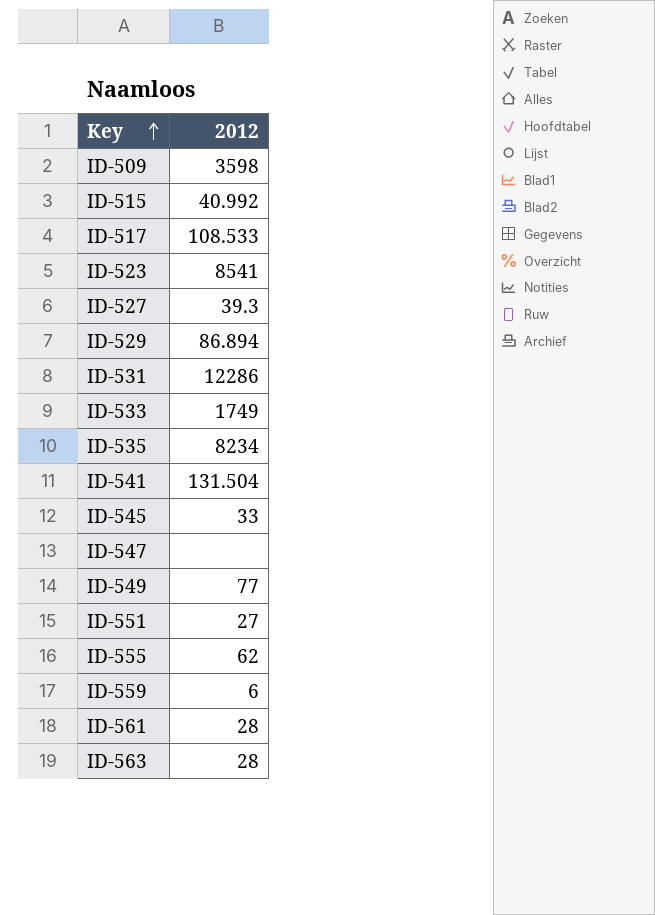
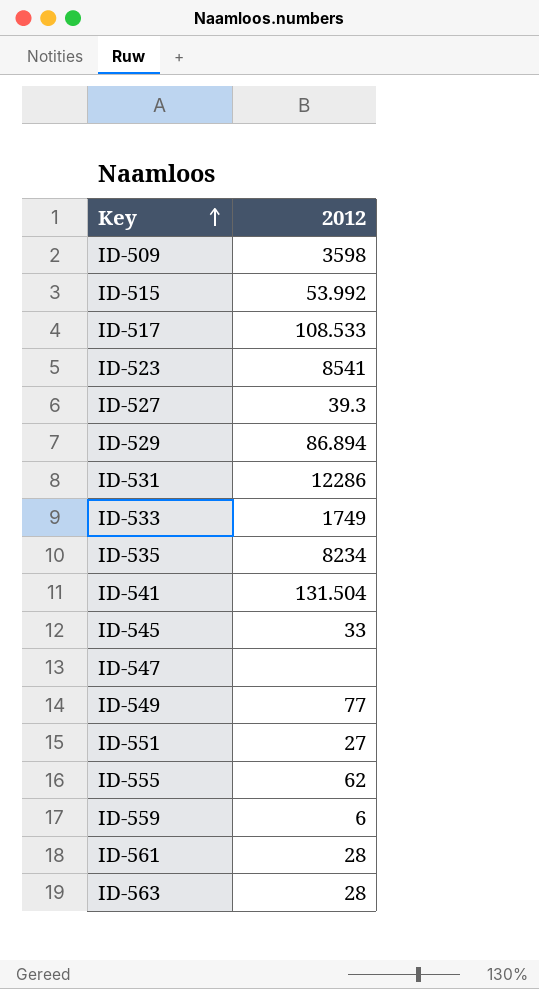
ID-515 | 2012: 40.992 -> 53.992

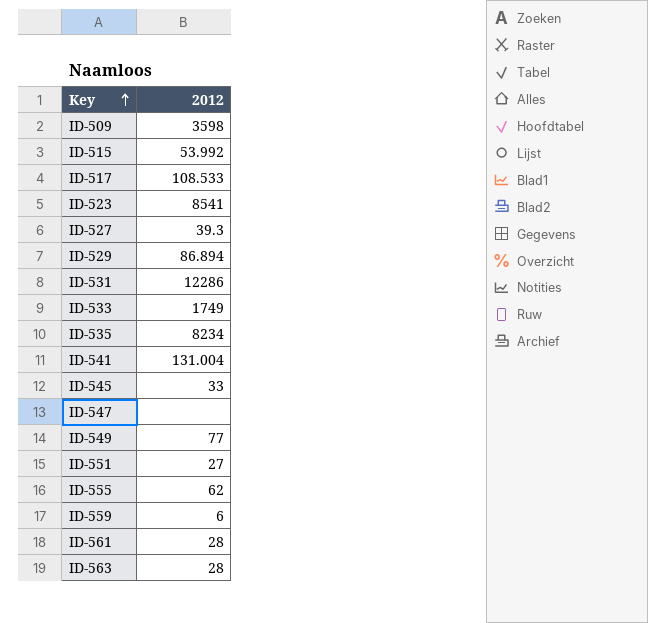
ID-541 | 2012: 131.504 -> 131.004

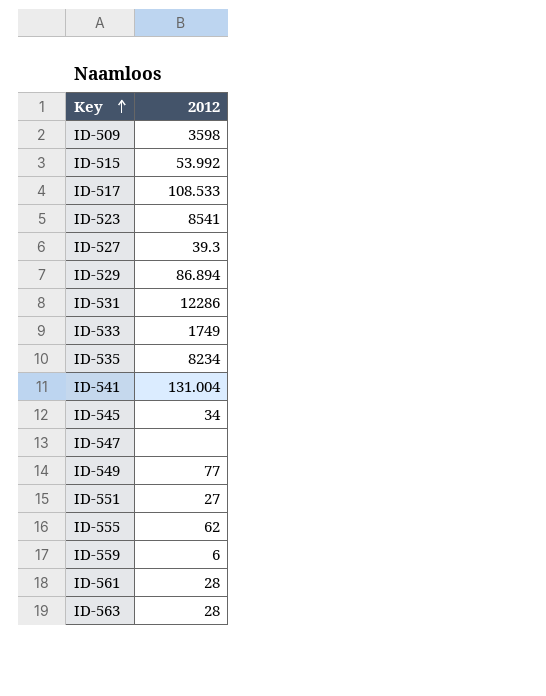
ID-545 | 2012: 33 -> 34

